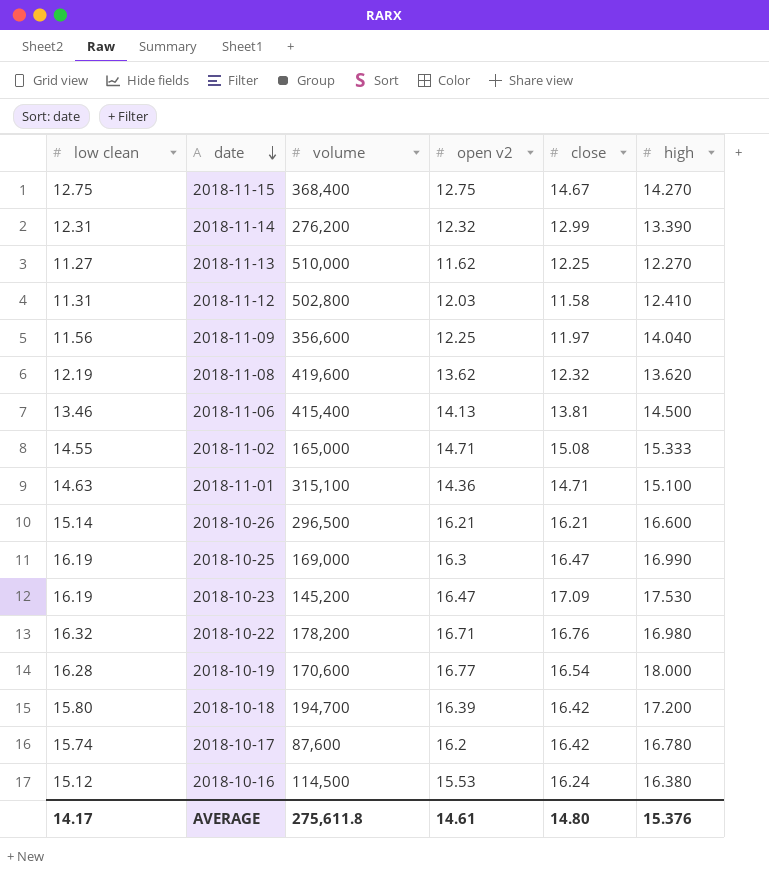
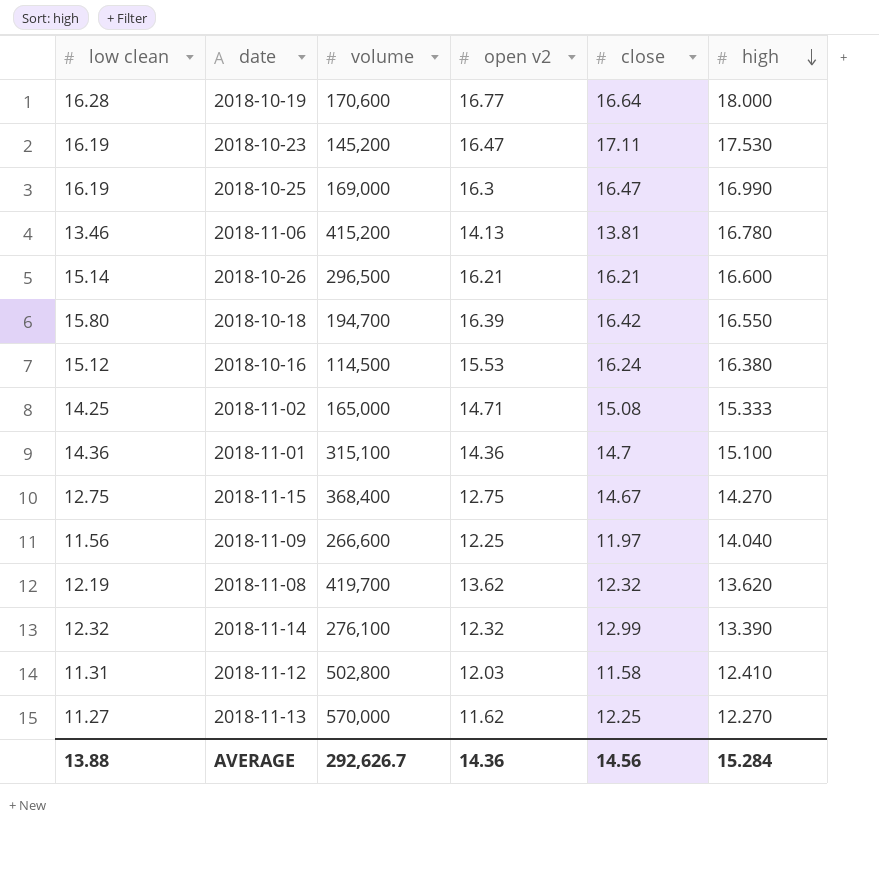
row order: date descending -> high descending
row 2018-10-22: 16.32 | 178,200 | 16.71 | 16.76 | 16.980 -> none
row 2018-10-17: 15.74 | 87,600 | 16.2 | 16.42 | 16.780 -> none
2018-10-19 | close: 16.54 -> 16.64
2018-10-23 | close: 17.09 -> 17.11
2018-11-06 | volume: 415,400 -> 415,200
2018-11-06 | high: 14.500 -> 16.780
2018-10-18 | high: 17.200 -> 16.550
2018-11-02 | low clean: 14.55 -> 14.25
2018-11-01 | low clean: 14.63 -> 14.36
2018-11-01 | close: 14.71 -> 14.7
2018-11-09 | volume: 356,600 -> 266,600
2018-11-08 | volume: 419,600 -> 419,700
2018-11-14 | low clean: 12.31 -> 12.32
2018-11-14 | volume: 276,200 -> 276,100
2018-11-13 | volume: 510,000 -> 570,000
AVERAGE | low clean: 14.17 -> 13.88
AVERAGE | volume: 275,611.8 -> 292,626.7
AVERAGE | open v2: 14.61 -> 14.36
AVERAGE | close: 14.80 -> 14.56
AVERAGE | high: 15.376 -> 15.284

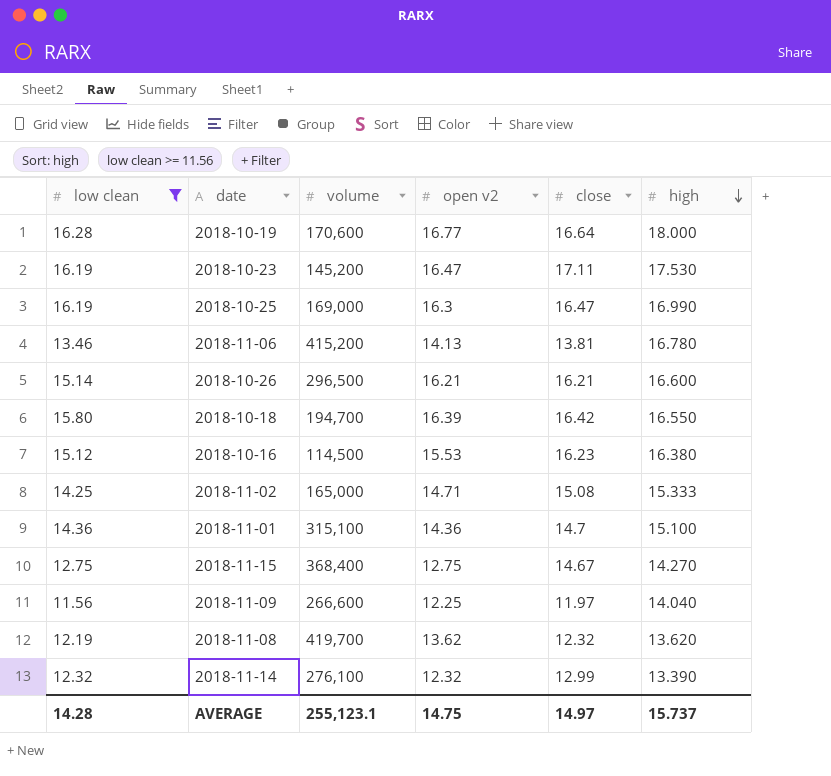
filter: none -> low clean >= 11.56
2018-10-16 | close: 16.24 -> 16.23
AVERAGE | low clean: 13.88 -> 14.28
AVERAGE | volume: 292,626.7 -> 255,123.1
AVERAGE | open v2: 14.36 -> 14.75
AVERAGE | close: 14.56 -> 14.97
AVERAGE | high: 15.284 -> 15.737

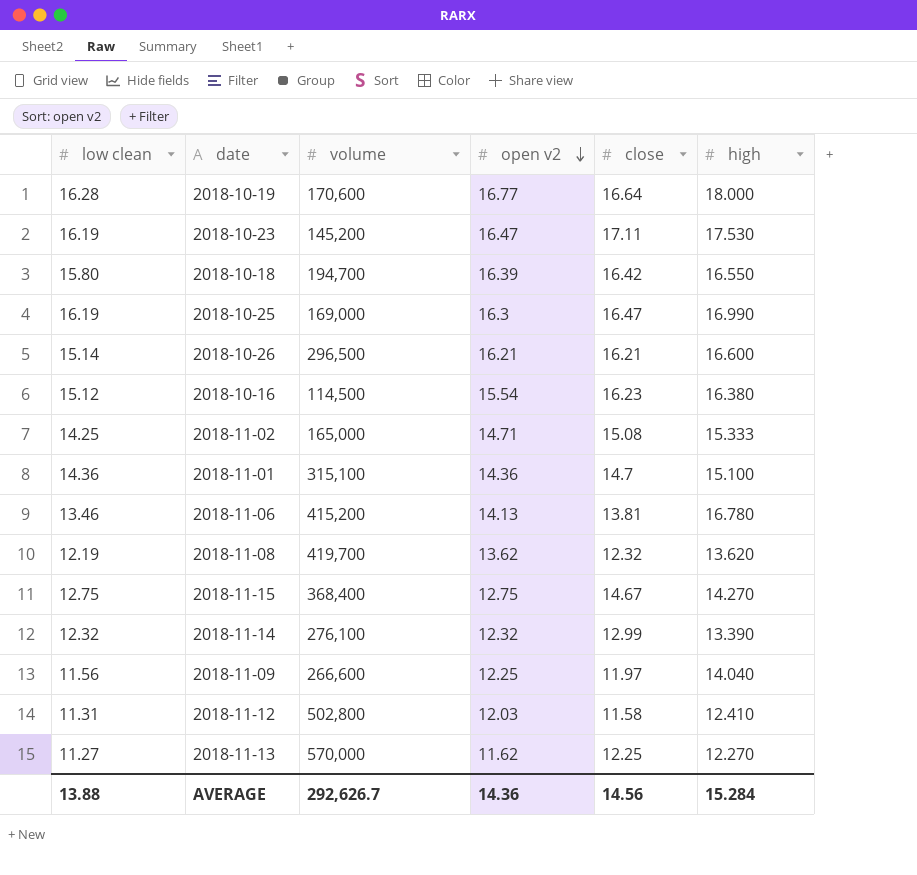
filter: low clean >= 11.56 -> none
row order: high descending -> open v2 descending
2018-10-16 | open v2: 15.53 -> 15.54
AVERAGE | low clean: 14.28 -> 13.88
AVERAGE | volume: 255,123.1 -> 292,626.7
AVERAGE | open v2: 14.75 -> 14.36
AVERAGE | close: 14.97 -> 14.56
AVERAGE | high: 15.737 -> 15.284

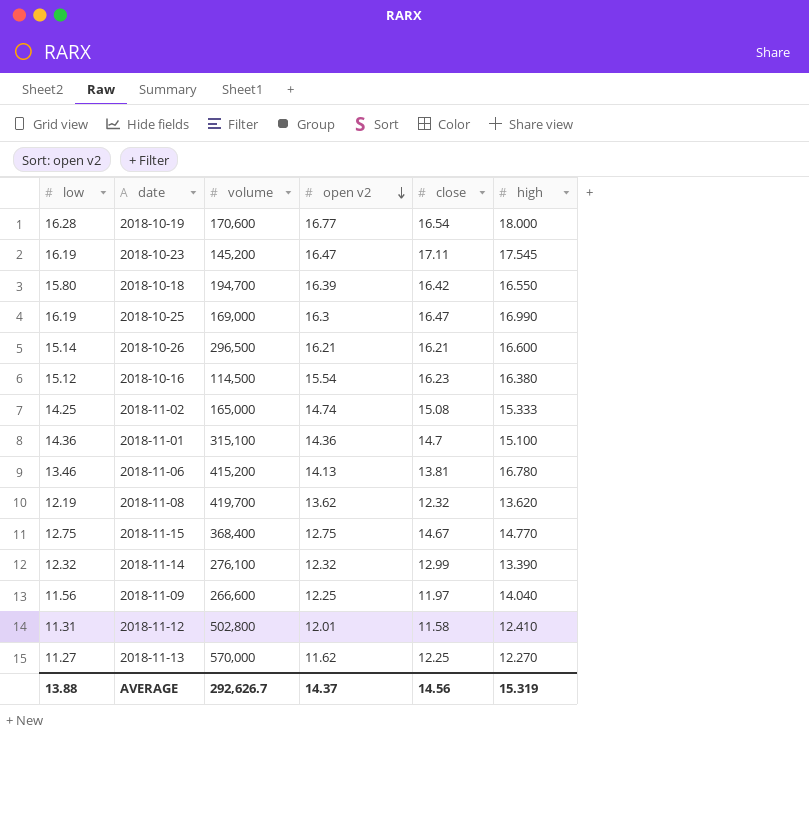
column name: low clean -> low
2018-10-19 | close: 16.64 -> 16.54
2018-10-23 | high: 17.530 -> 17.545
2018-11-02 | open v2: 14.71 -> 14.74
2018-11-15 | high: 14.270 -> 14.770
2018-11-12 | open v2: 12.03 -> 12.01
AVERAGE | open v2: 14.36 -> 14.37
AVERAGE | high: 15.284 -> 15.319

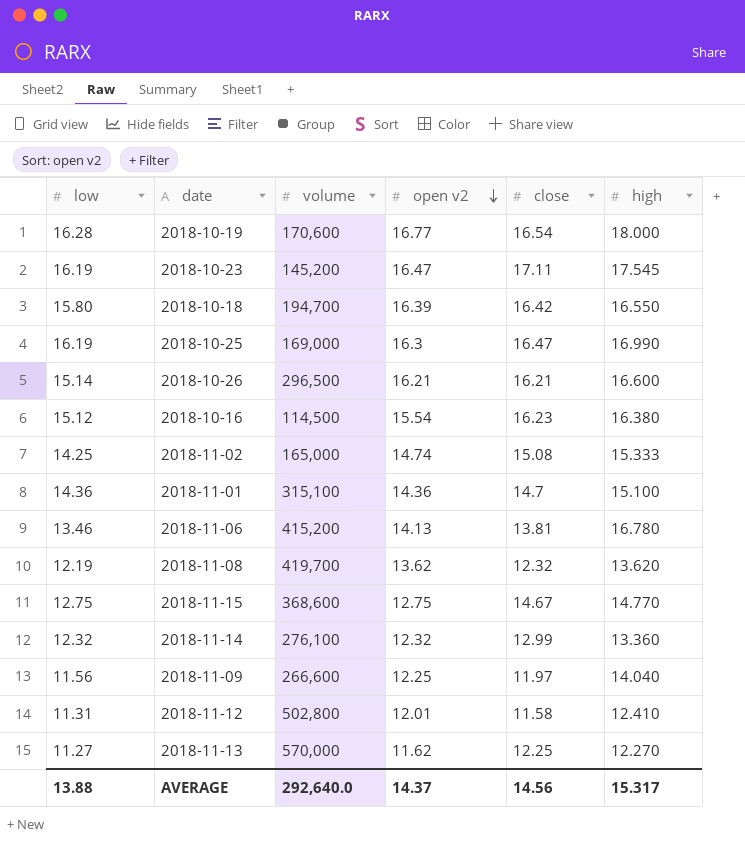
2018-11-15 | volume: 368,400 -> 368,600
2018-11-14 | high: 13.390 -> 13.360
AVERAGE | volume: 292,626.7 -> 292,640.0
AVERAGE | high: 15.319 -> 15.317

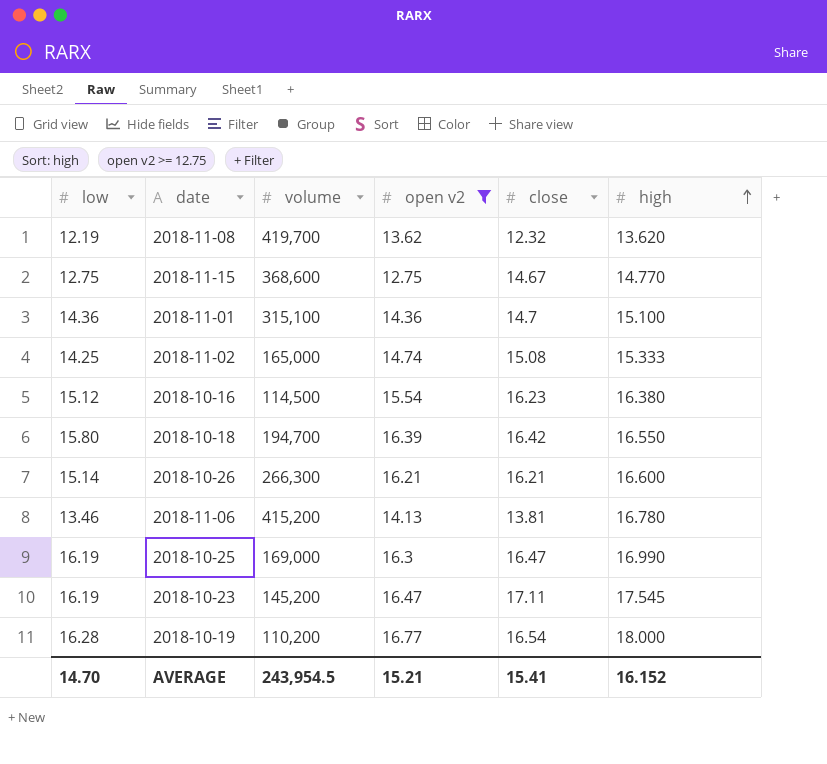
filter: none -> open v2 >= 12.75
row order: open v2 descending -> high ascending
2018-10-26 | volume: 296,500 -> 266,300
2018-10-19 | volume: 170,600 -> 110,200
AVERAGE | low: 13.88 -> 14.70
AVERAGE | volume: 292,640.0 -> 243,954.5
AVERAGE | open v2: 14.37 -> 15.21
AVERAGE | close: 14.56 -> 15.41
AVERAGE | high: 15.317 -> 16.152

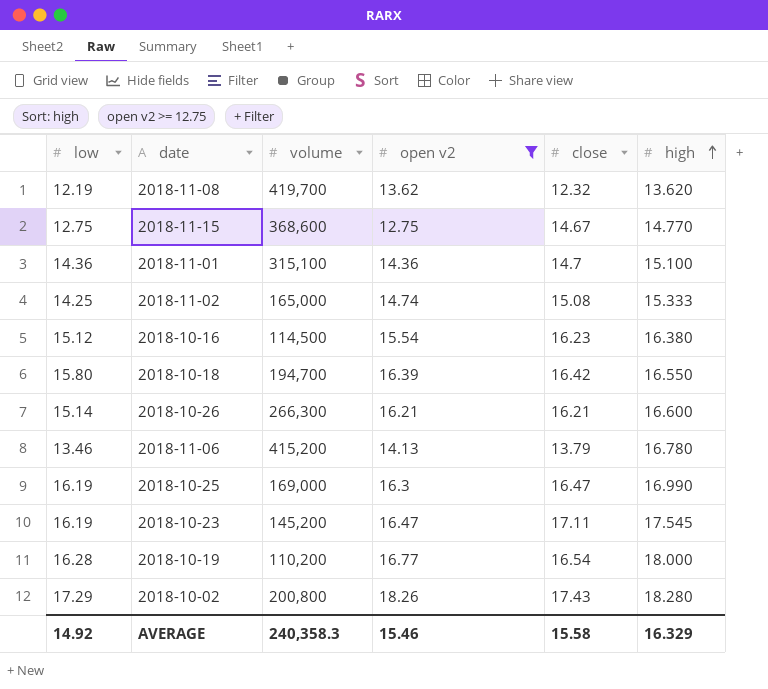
2018-11-06 | close: 13.81 -> 13.79
row 2018-10-02: none -> 17.29 | 200,800 | 18.26 | 17.43 | 18.280
AVERAGE | low: 14.70 -> 14.92
AVERAGE | volume: 243,954.5 -> 240,358.3
AVERAGE | open v2: 15.21 -> 15.46
AVERAGE | close: 15.41 -> 15.58
AVERAGE | high: 16.152 -> 16.329

